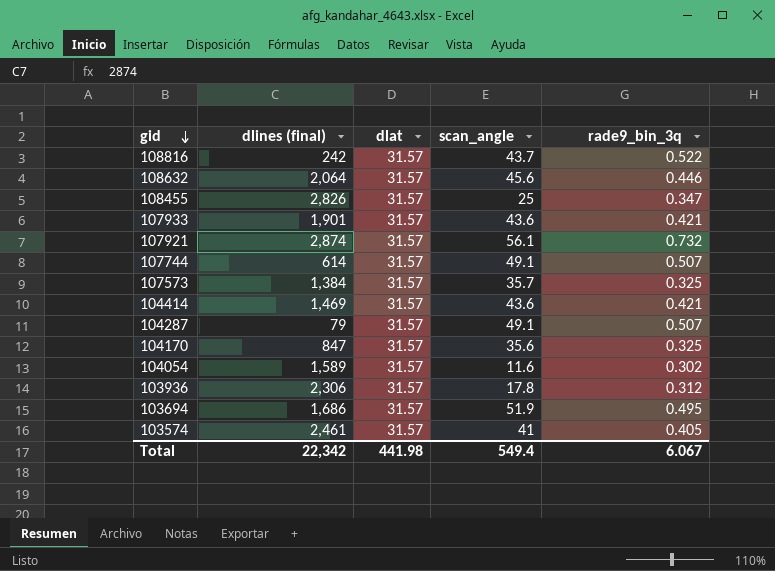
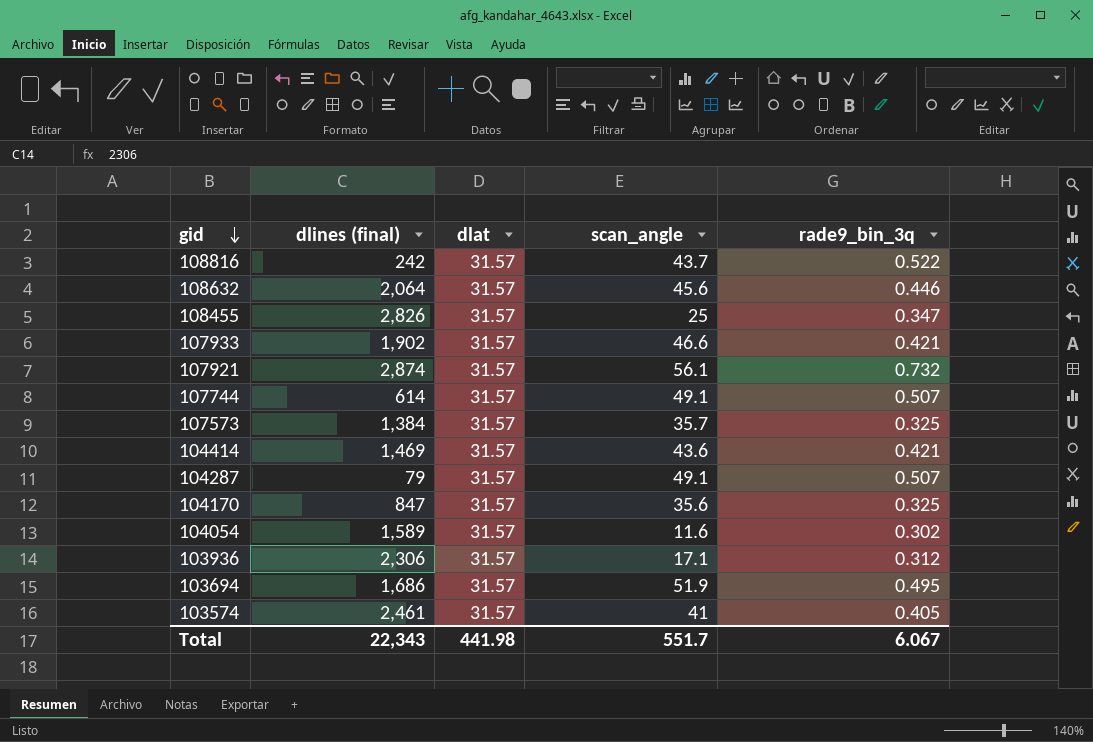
107933 | dlines (final): 1,901 -> 1,902
107933 | scan_angle: 43.6 -> 46.6
103936 | scan_angle: 17.8 -> 17.1
Total | dlines (final): 22,342 -> 22,343
Total | scan_angle: 549.4 -> 551.7

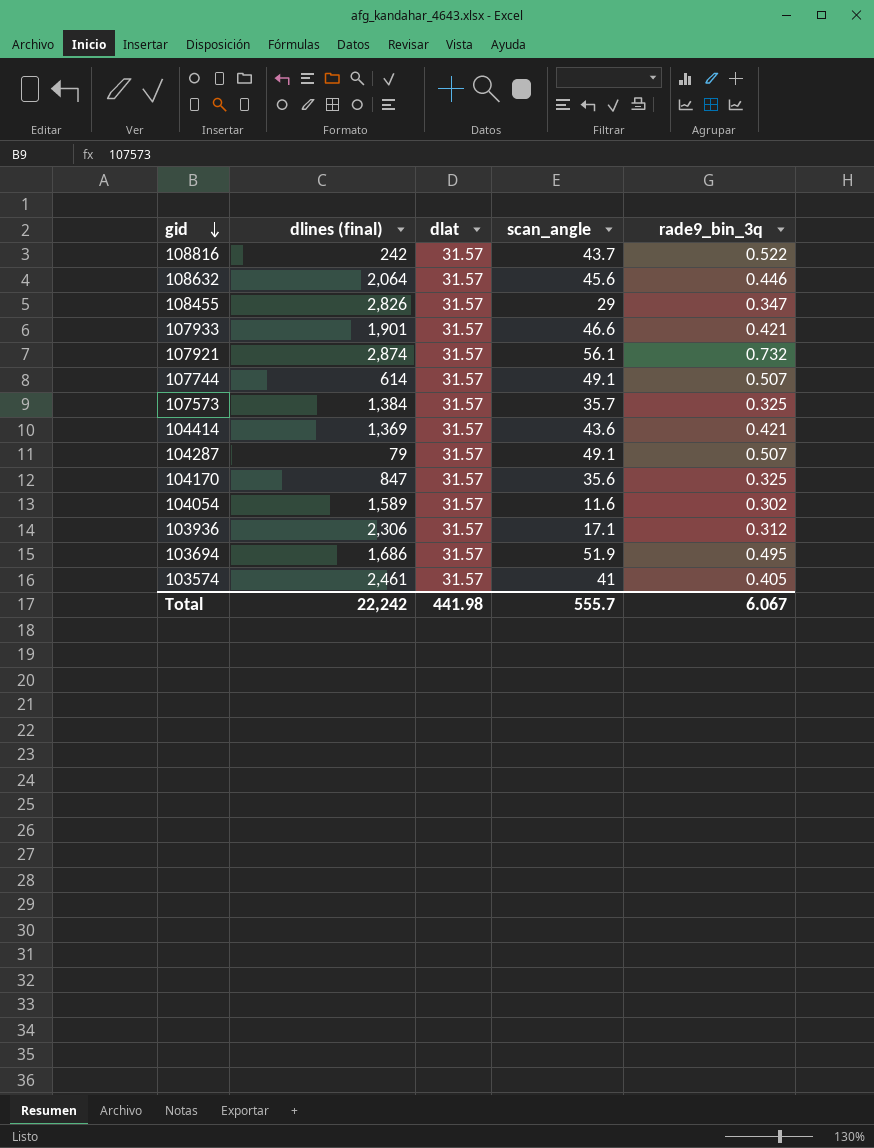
108455 | scan_angle: 25 -> 29
107933 | dlines (final): 1,902 -> 1,901
104414 | dlines (final): 1,469 -> 1,369
Total | dlines (final): 22,343 -> 22,242
Total | scan_angle: 551.7 -> 555.7

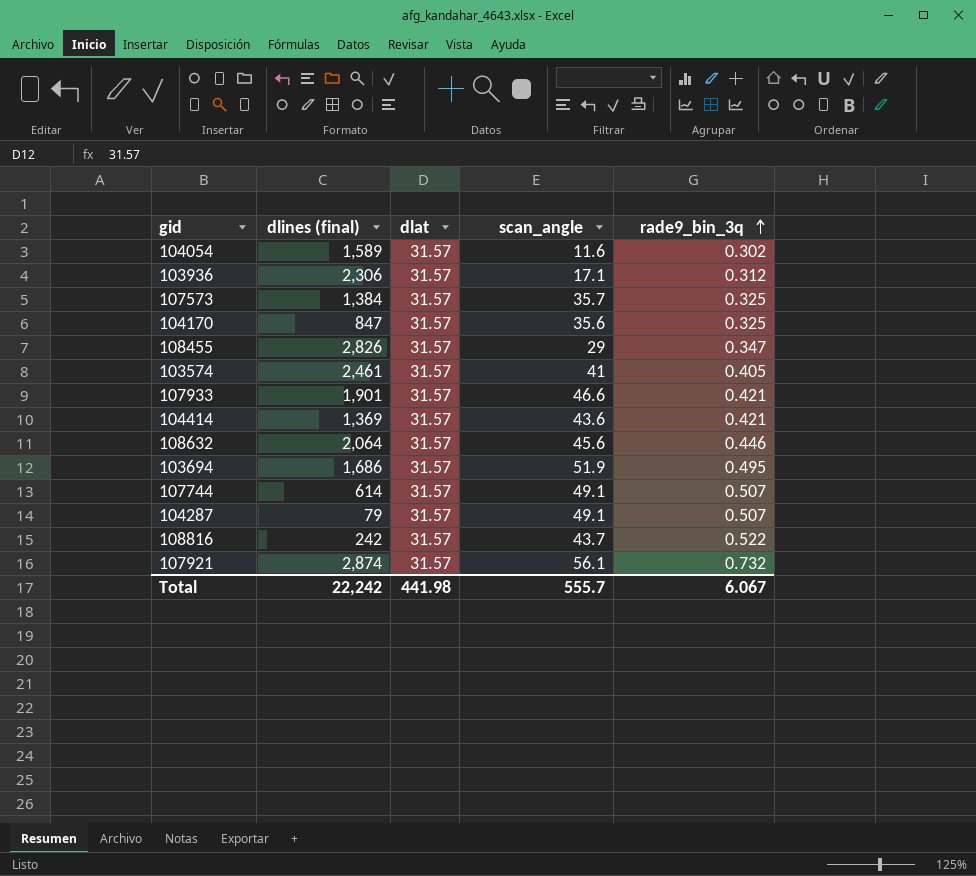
row order: gid descending -> rade9_bin_3q ascending

